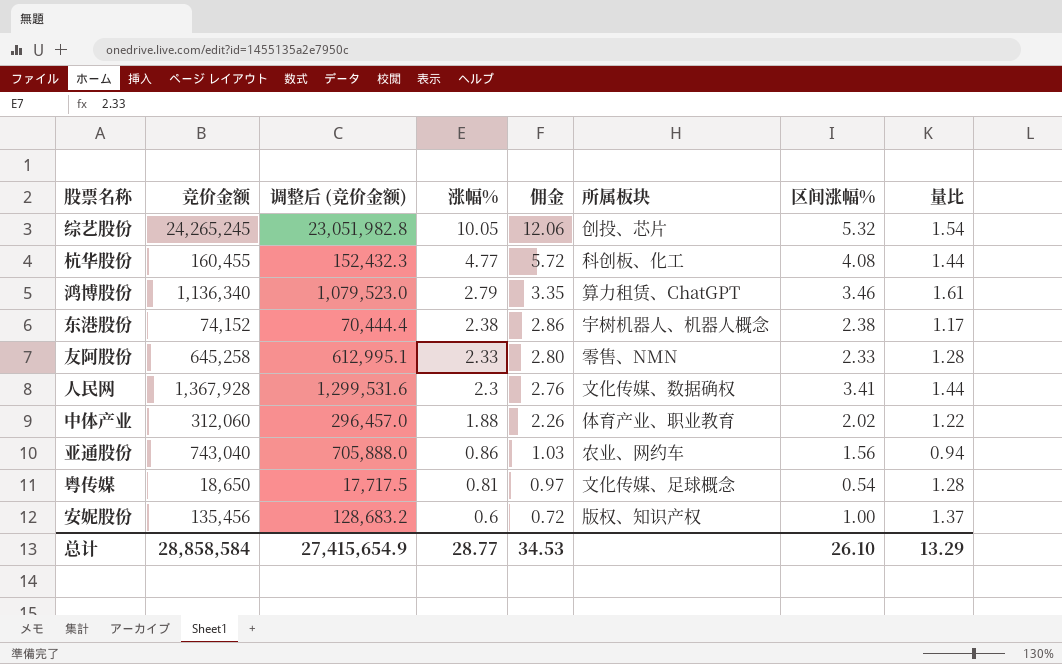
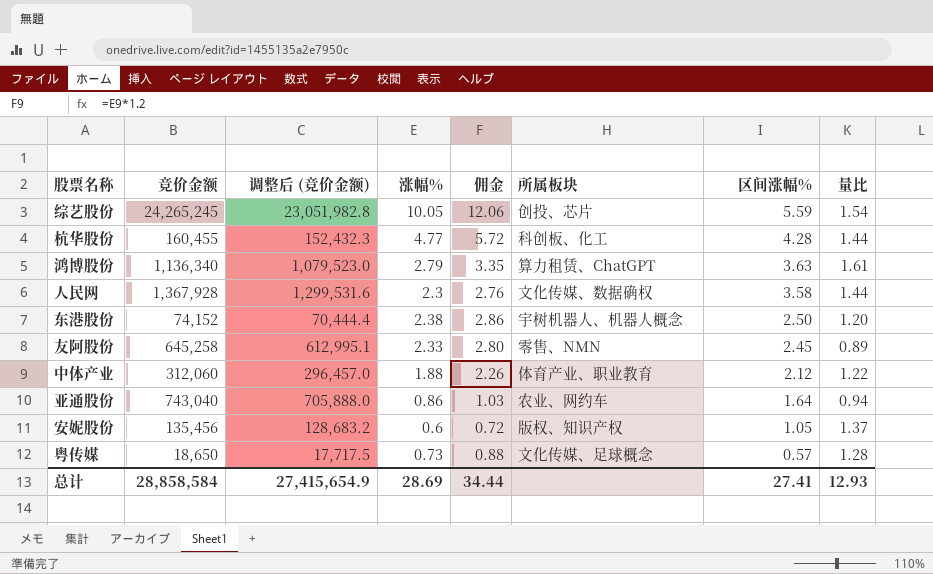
row order: 涨幅% descending -> 区间涨幅% descending
综艺股份 | 区间涨幅%: 5.32 -> 5.59
杭华股份 | 区间涨幅%: 4.08 -> 4.28
鸿博股份 | 区间涨幅%: 3.46 -> 3.63
人民网 | 区间涨幅%: 3.41 -> 3.58
东港股份 | 区间涨幅%: 2.38 -> 2.50
东港股份 | 量比: 1.17 -> 1.20
友阿股份 | 区间涨幅%: 2.33 -> 2.45
友阿股份 | 量比: 1.28 -> 0.89
中体产业 | 区间涨幅%: 2.02 -> 2.12
亚通股份 | 区间涨幅%: 1.56 -> 1.64
安妮股份 | 区间涨幅%: 1.00 -> 1.05
粤传媒 | 涨幅%: 0.81 -> 0.73
粤传媒 | 佣金: 0.97 -> 0.88
粤传媒 | 区间涨幅%: 0.54 -> 0.57
总计 | 涨幅%: 28.77 -> 28.69
总计 | 佣金: 34.53 -> 34.44
总计 | 区间涨幅%: 26.10 -> 27.41
总计 | 量比: 13.29 -> 12.93

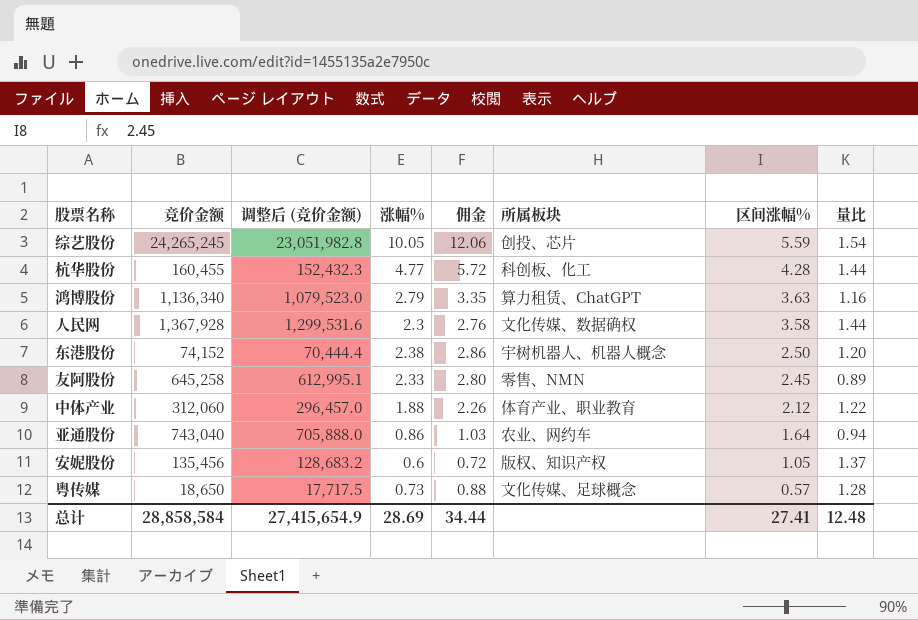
鸿博股份 | 量比: 1.61 -> 1.16
总计 | 量比: 12.93 -> 12.48

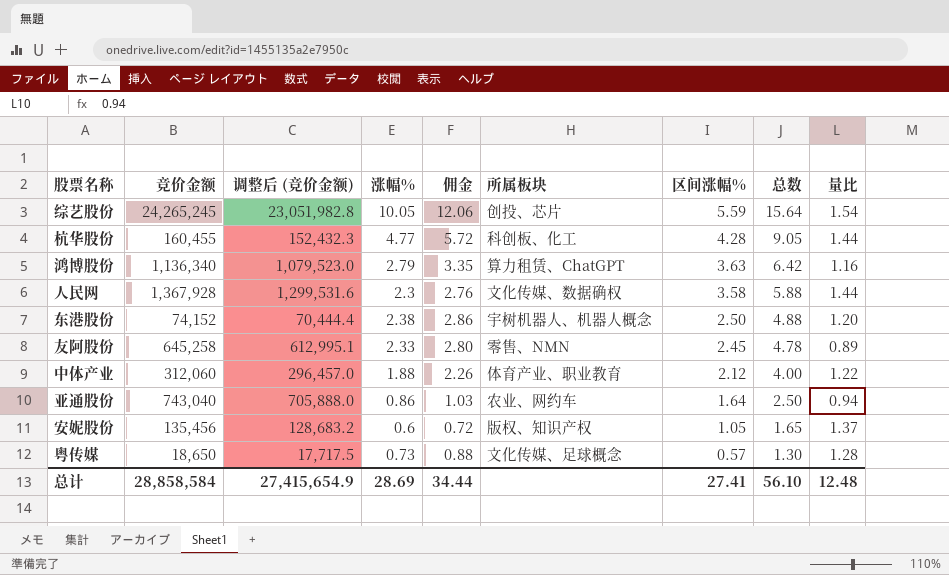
column 总数 | formula: none -> [涨幅%] + [区间涨幅%]

